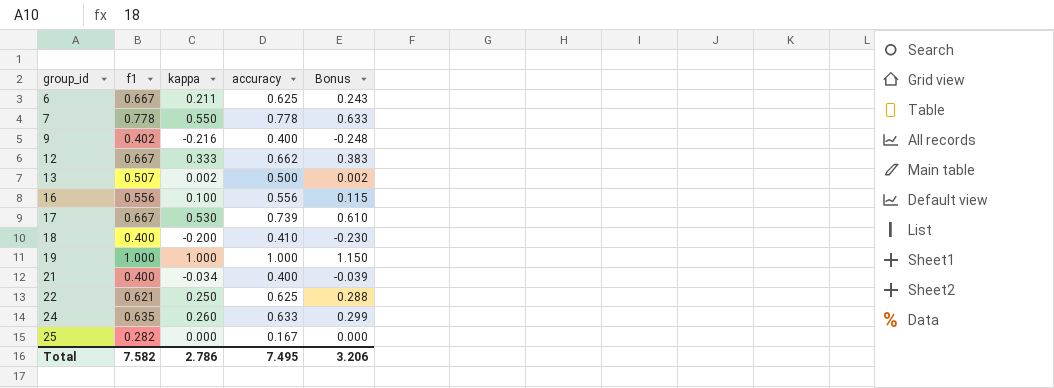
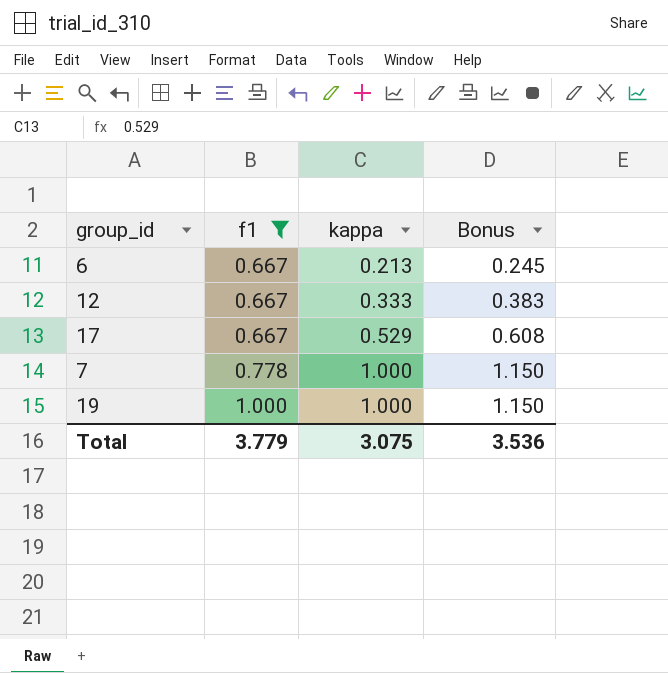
filter: none -> f1 >= 0.667
row order: group_id ascending -> f1 ascending
column accuracy | position: 4 -> none
6 | kappa: 0.211 -> 0.213
6 | Bonus: 0.243 -> 0.245
17 | kappa: 0.530 -> 0.529
17 | Bonus: 0.610 -> 0.608
7 | kappa: 0.550 -> 1.000
7 | Bonus: 0.633 -> 1.150
Total | f1: 7.582 -> 3.779
Total | kappa: 2.786 -> 3.075
Total | Bonus: 3.206 -> 3.536

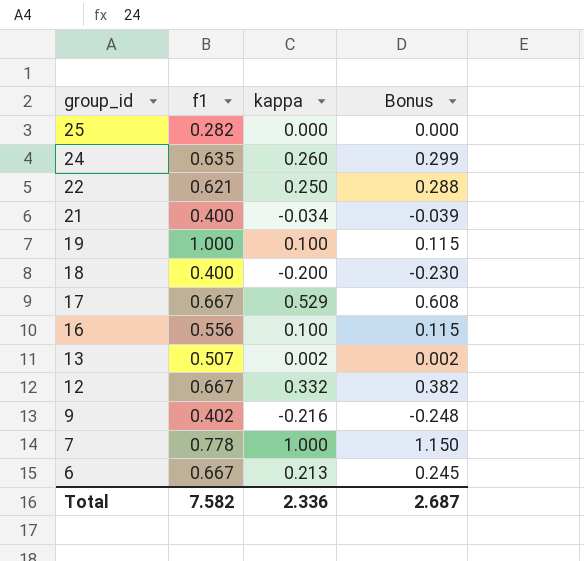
filter: f1 >= 0.667 -> none
row order: f1 ascending -> group_id descending
19 | kappa: 1.000 -> 0.100
19 | Bonus: 1.150 -> 0.115
12 | kappa: 0.333 -> 0.332
12 | Bonus: 0.383 -> 0.382
Total | f1: 3.779 -> 7.582
Total | kappa: 3.075 -> 2.336
Total | Bonus: 3.536 -> 2.687

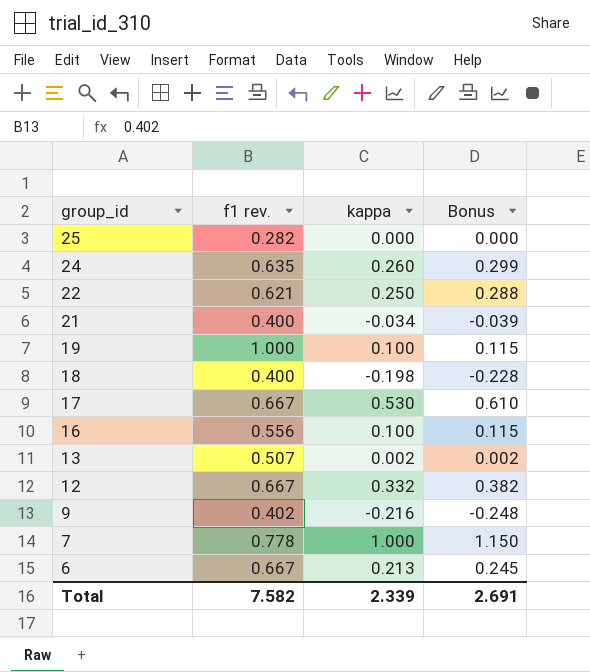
column name: f1 -> f1 rev.
18 | kappa: -0.200 -> -0.198
18 | Bonus: -0.230 -> -0.228
17 | kappa: 0.529 -> 0.530
17 | Bonus: 0.608 -> 0.610
Total | kappa: 2.336 -> 2.339
Total | Bonus: 2.687 -> 2.691

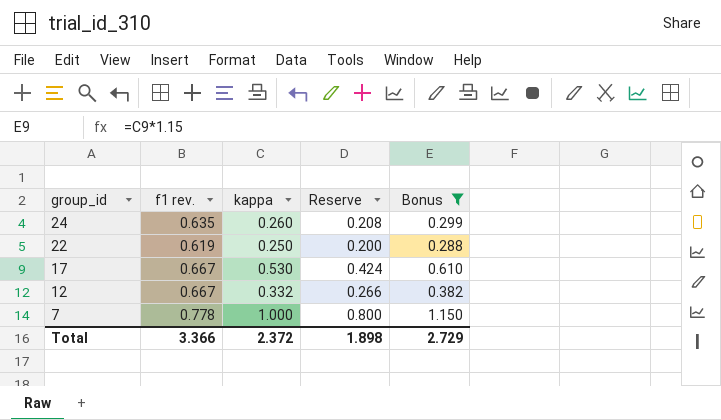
filter: none -> Bonus >= 0.288
column Reserve | formula: none -> [kappa] * 0.8
22 | f1 rev.: 0.621 -> 0.619
Total | f1 rev.: 7.582 -> 3.366
Total | kappa: 2.339 -> 2.372
Total | Bonus: 2.691 -> 2.729

